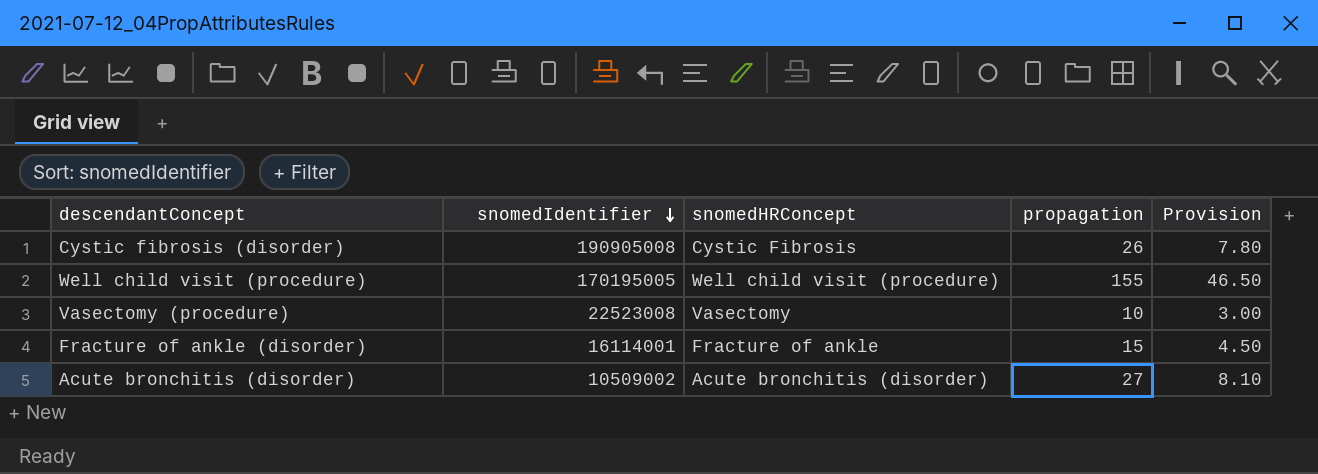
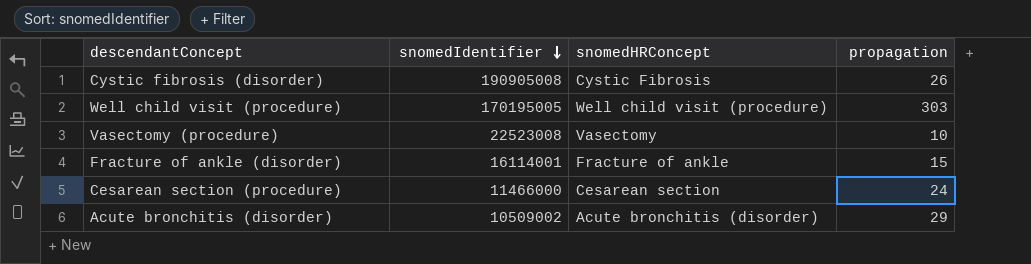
column Provision | formula: [propagation] * 0.3 -> none
Well child visit (procedure) | propagation: 155 -> 303
row Cesarean section (procedure): none -> 11466000 | Cesarean section | 24
Acute bronchitis (disorder) | propagation: 27 -> 29

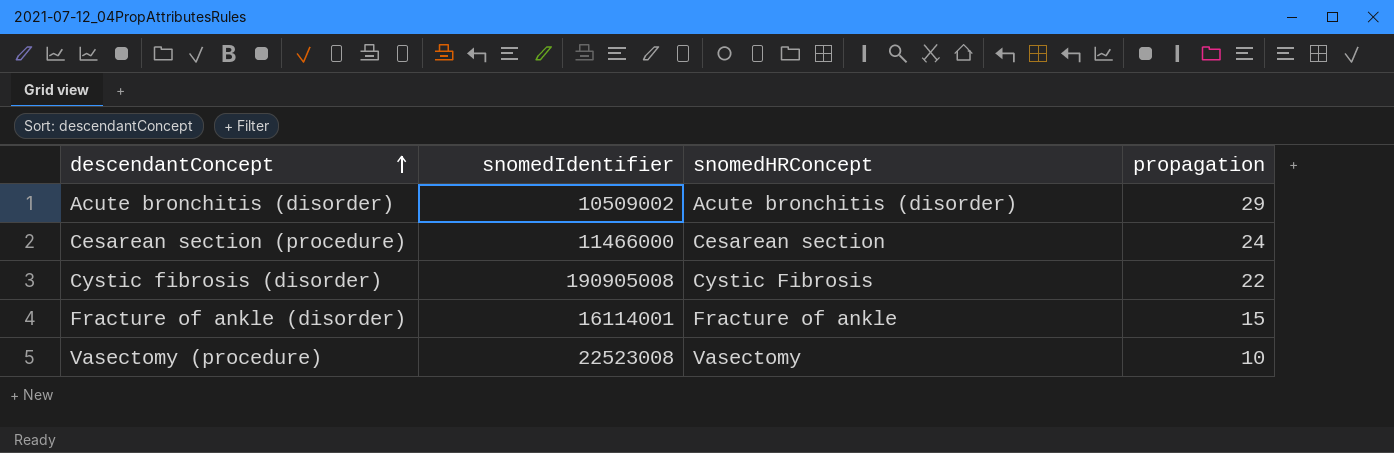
row order: snomedIdentifier descending -> descendantConcept ascending
row Well child visit (procedure): 170195005 | Well child visit (procedure) | 303 -> none
Cystic fibrosis (disorder) | propagation: 26 -> 22

